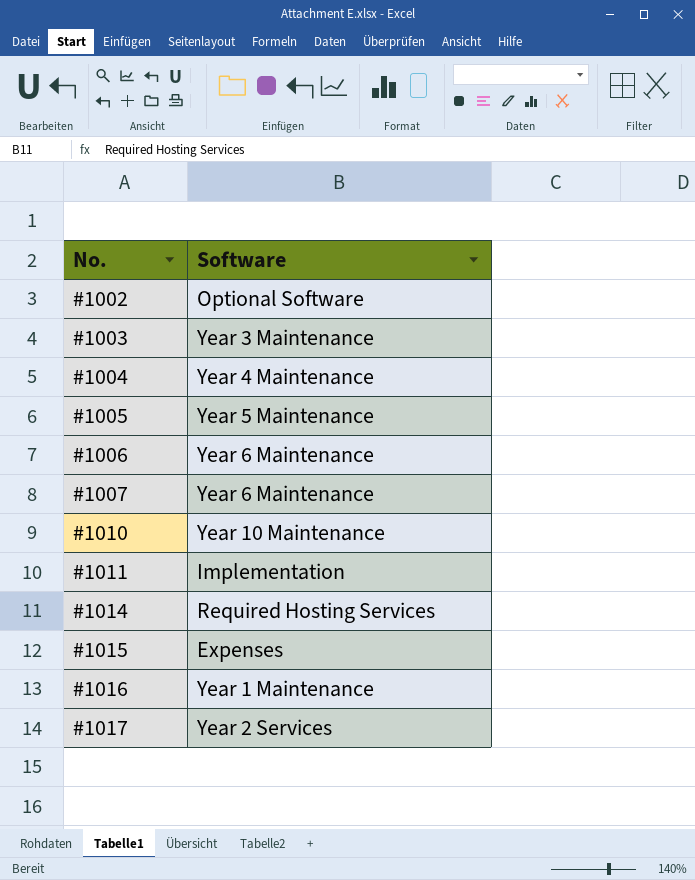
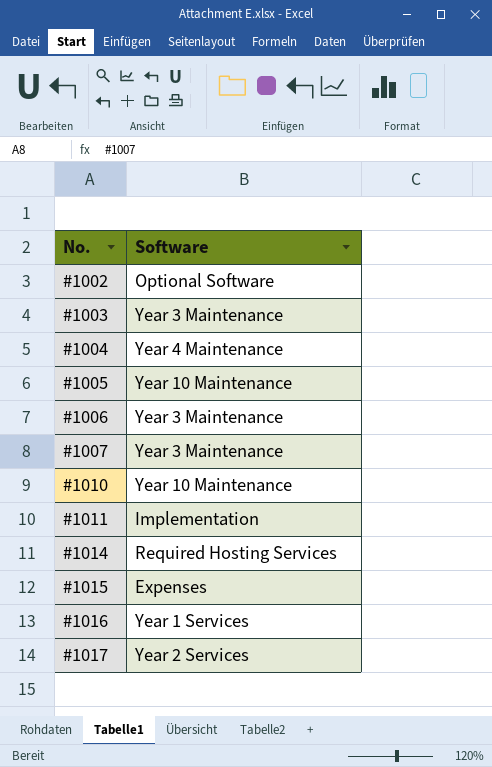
#1005 | Software: Year 5 Maintenance -> Year 10 Maintenance
#1006 | Software: Year 6 Maintenance -> Year 3 Maintenance
#1007 | Software: Year 6 Maintenance -> Year 3 Maintenance
#1016 | Software: Year 1 Maintenance -> Year 1 Services

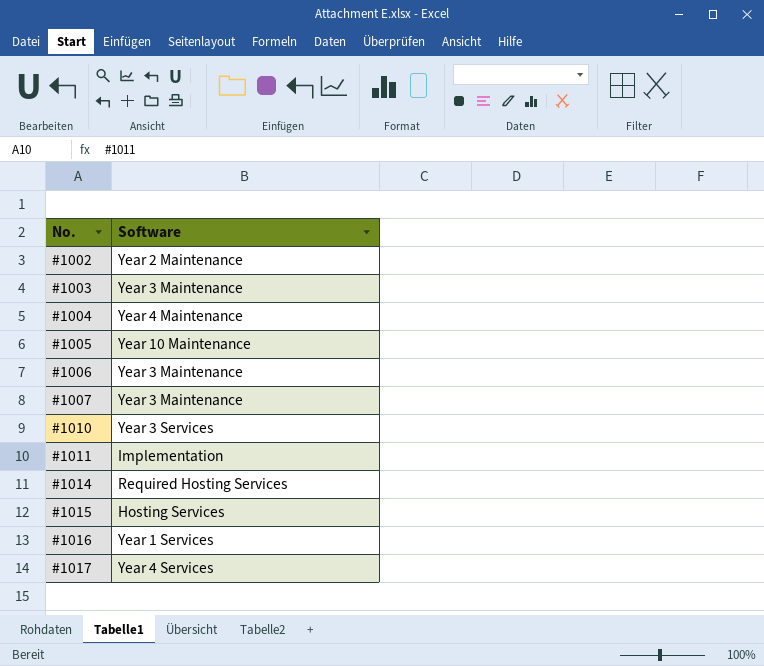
#1002 | Software: Optional Software -> Year 2 Maintenance
#1010 | Software: Year 10 Maintenance -> Year 3 Services
#1015 | Software: Expenses -> Hosting Services
#1017 | Software: Year 2 Services -> Year 4 Services

